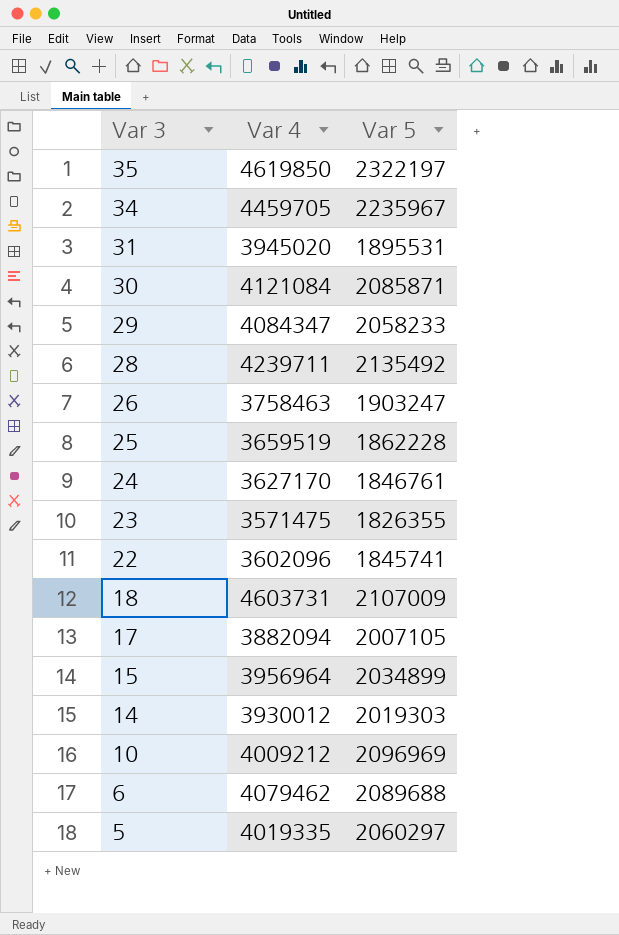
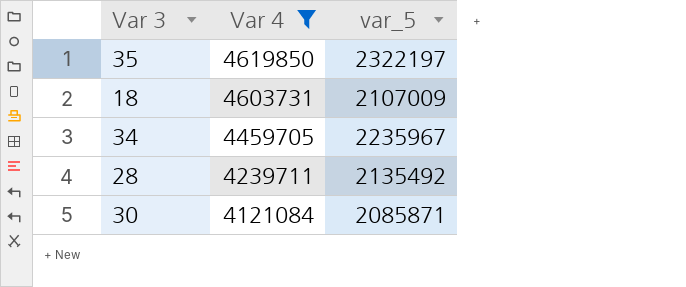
filter: none -> Var 4 >= 4121084
row order: Var 3 descending -> Var 4 descending
column name: Var 5 -> var_5

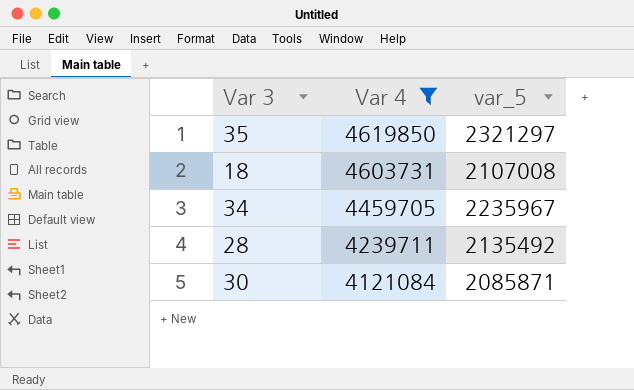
35 | var_5: 2322197 -> 2321297
18 | var_5: 2107009 -> 2107008

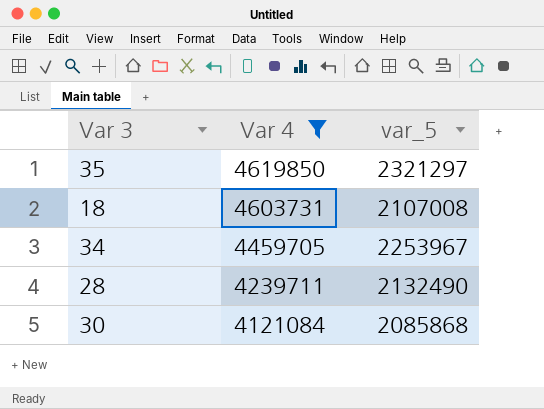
34 | var_5: 2235967 -> 2253967
28 | var_5: 2135492 -> 2132490
30 | var_5: 2085871 -> 2085868

